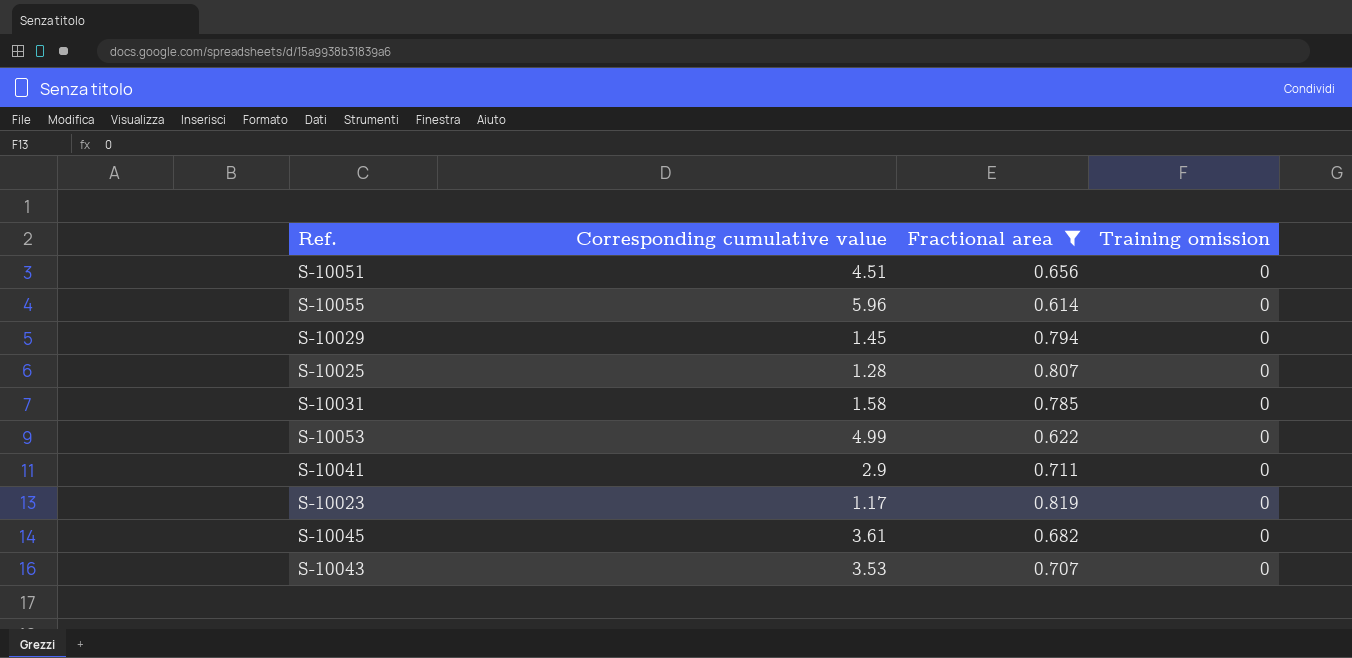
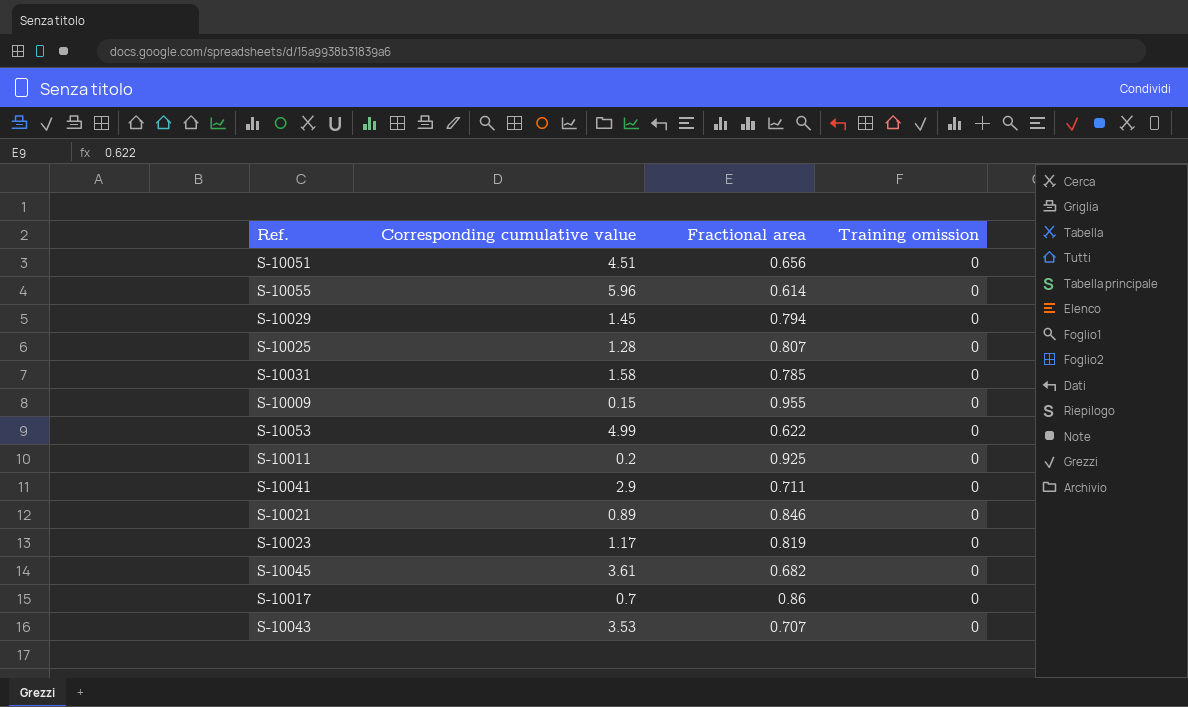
filter: Fractional area <= 0.819 -> none

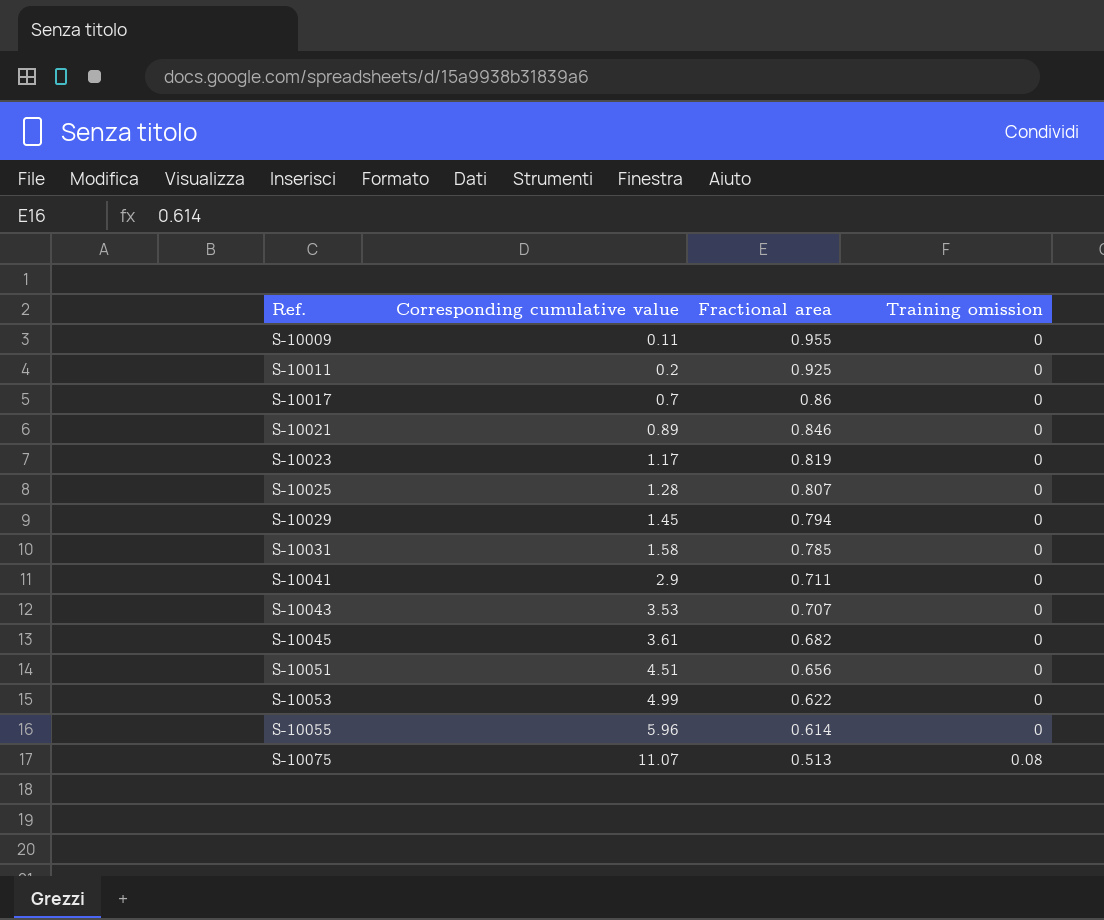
row order: none -> Ref. ascending
S-10009 | Corresponding cumulative value: 0.15 -> 0.11
row S-10075: none -> 11.07 | 0.513 | 0.08

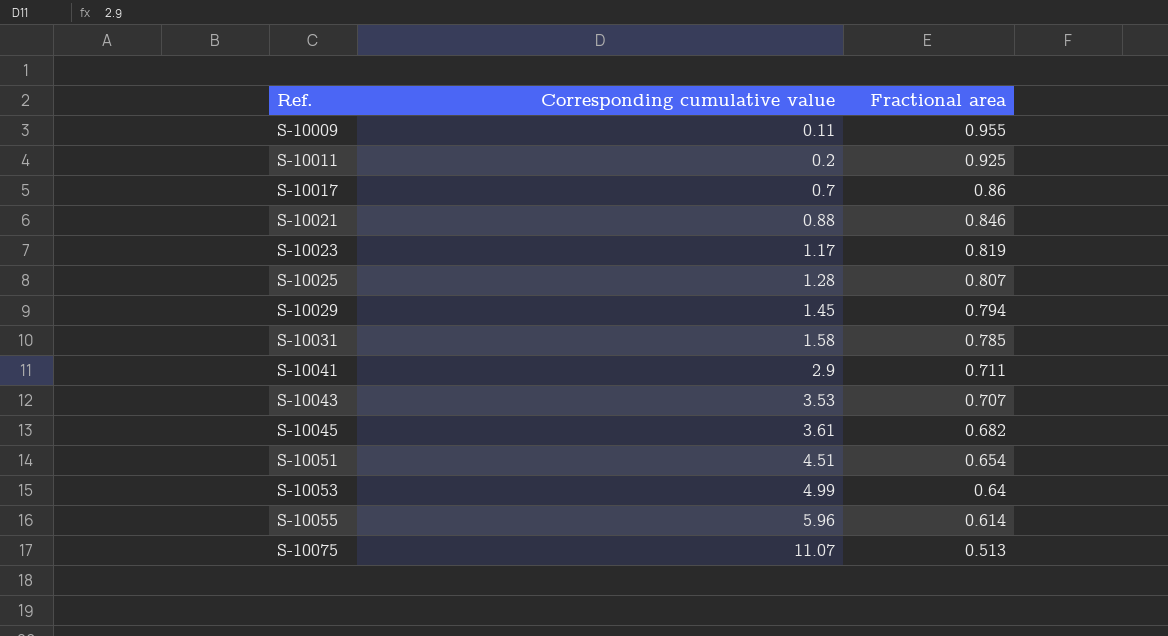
column Training omission | position: 4 -> none
S-10021 | Corresponding cumulative value: 0.89 -> 0.88
S-10051 | Fractional area: 0.656 -> 0.654
S-10053 | Fractional area: 0.622 -> 0.64

